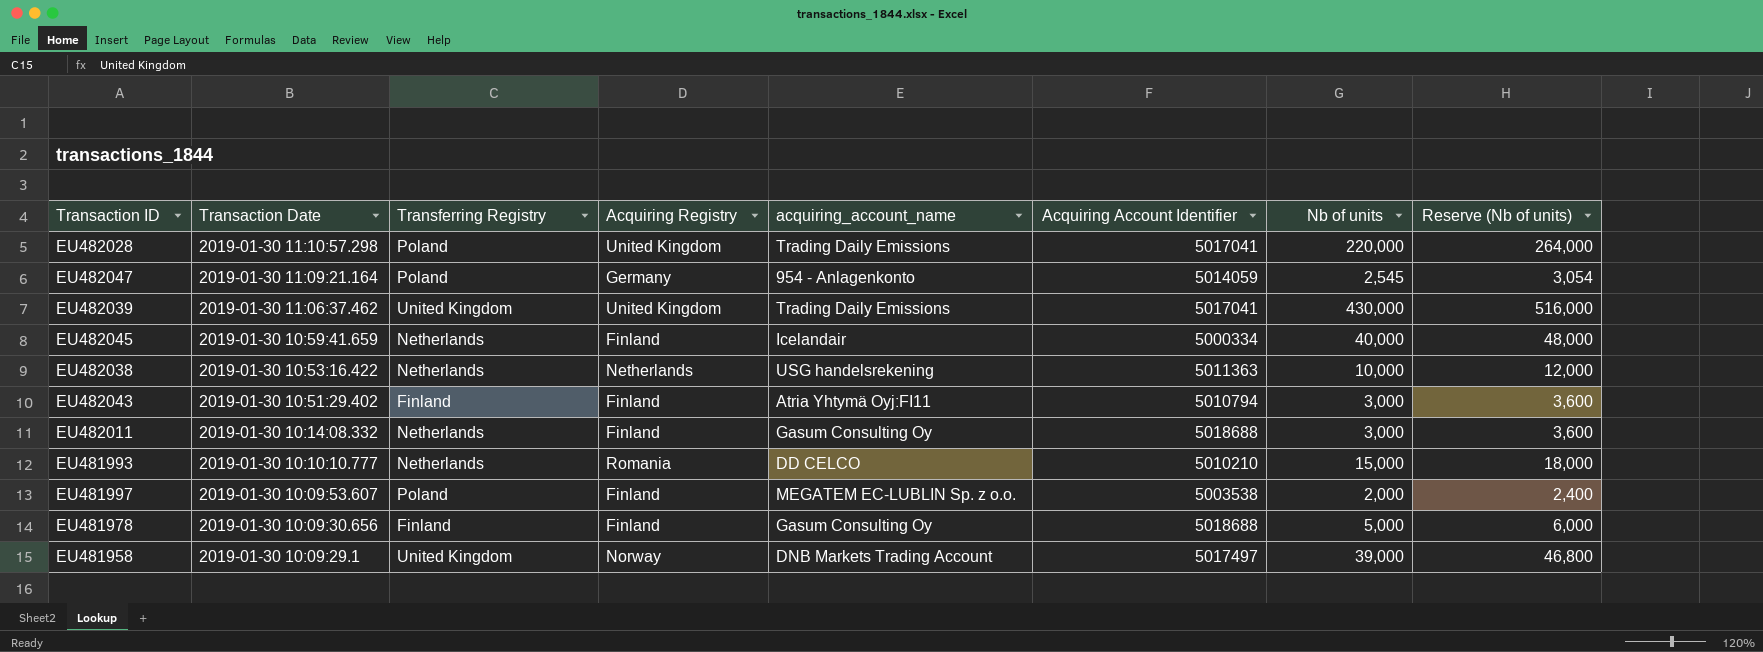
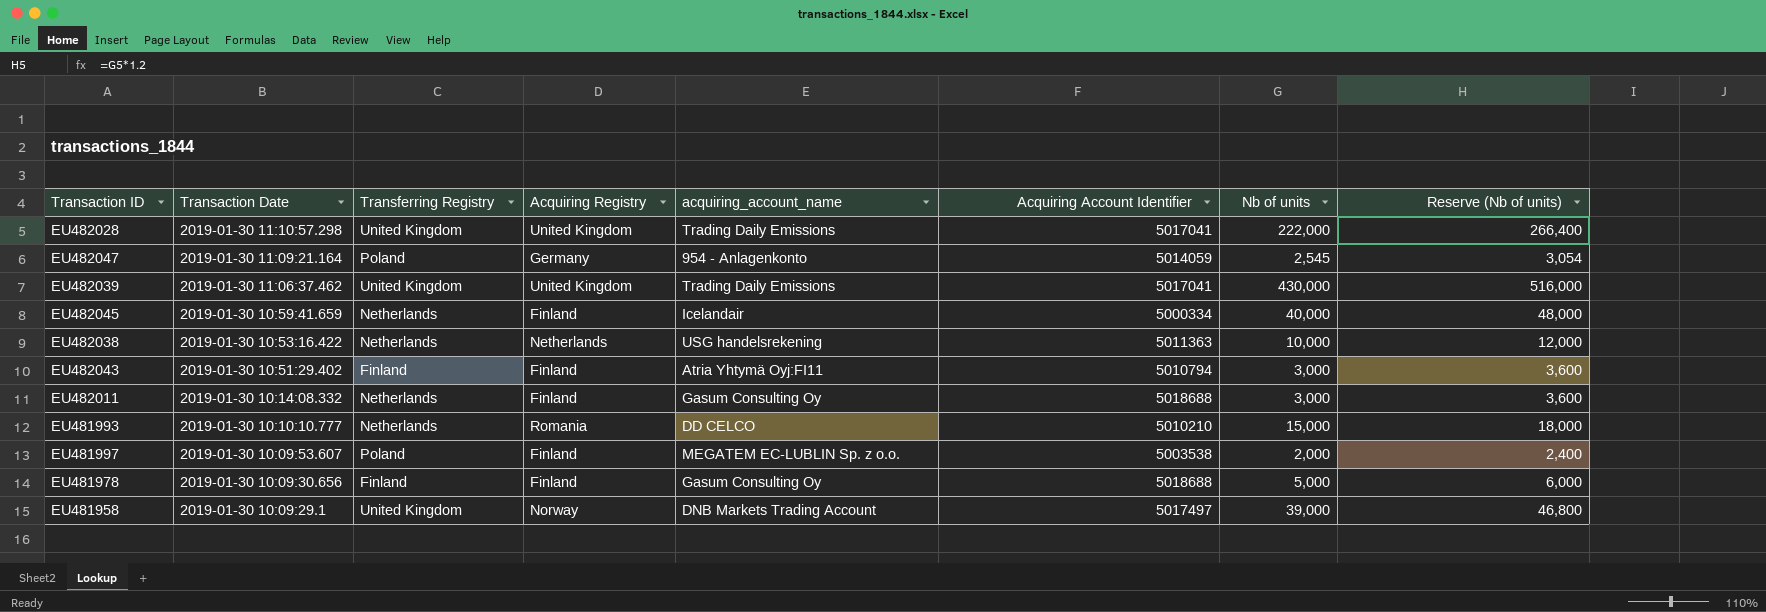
EU482028 | Transferring Registry: Poland -> United Kingdom
EU482028 | Nb of units: 220,000 -> 222,000
EU482028 | Reserve (Nb of units): 264,000 -> 266,400

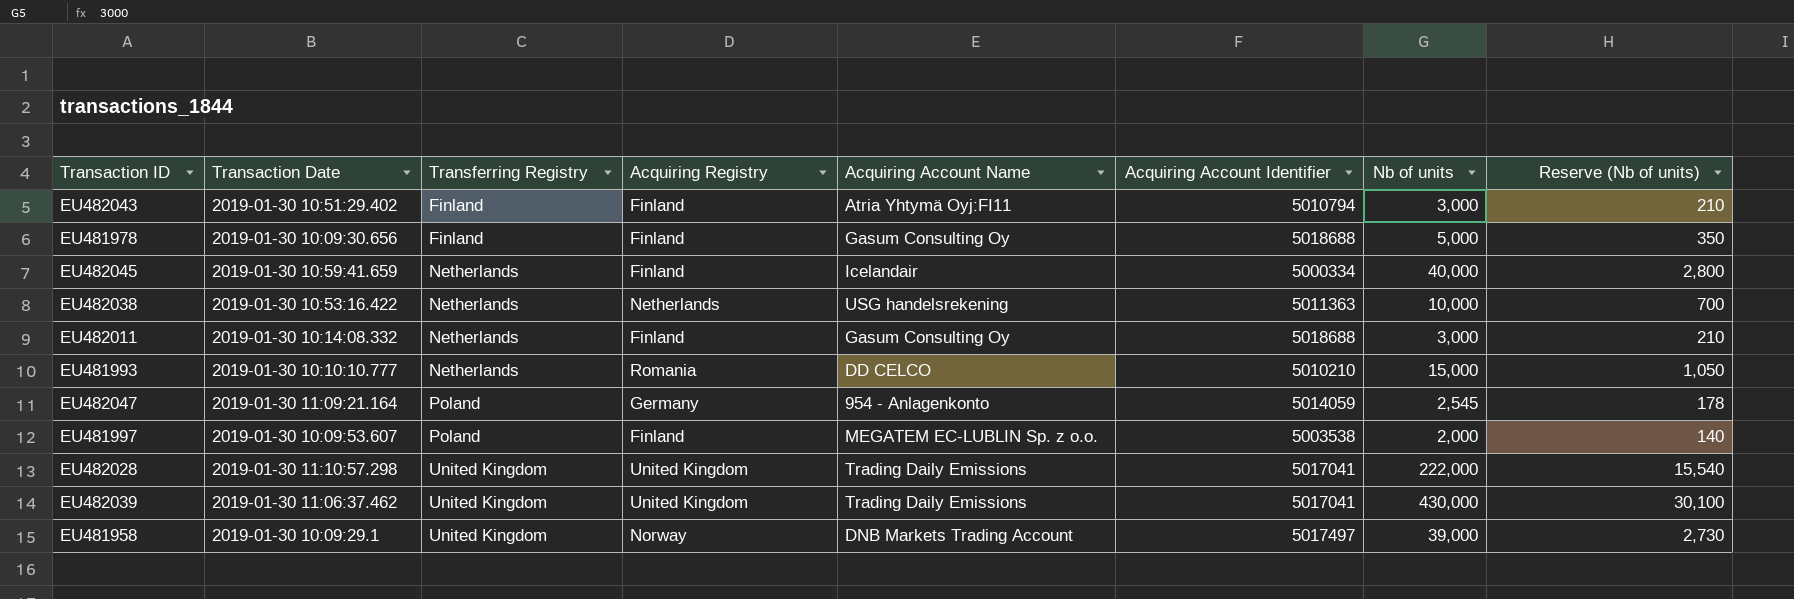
row order: Transaction Date descending -> Transferring Registry ascending
column name: acquiring_account_name -> Acquiring Account Name
column Reserve (Nb of units) | formula: [Nb of units] * 1.2 -> [Nb of units] * 0.07

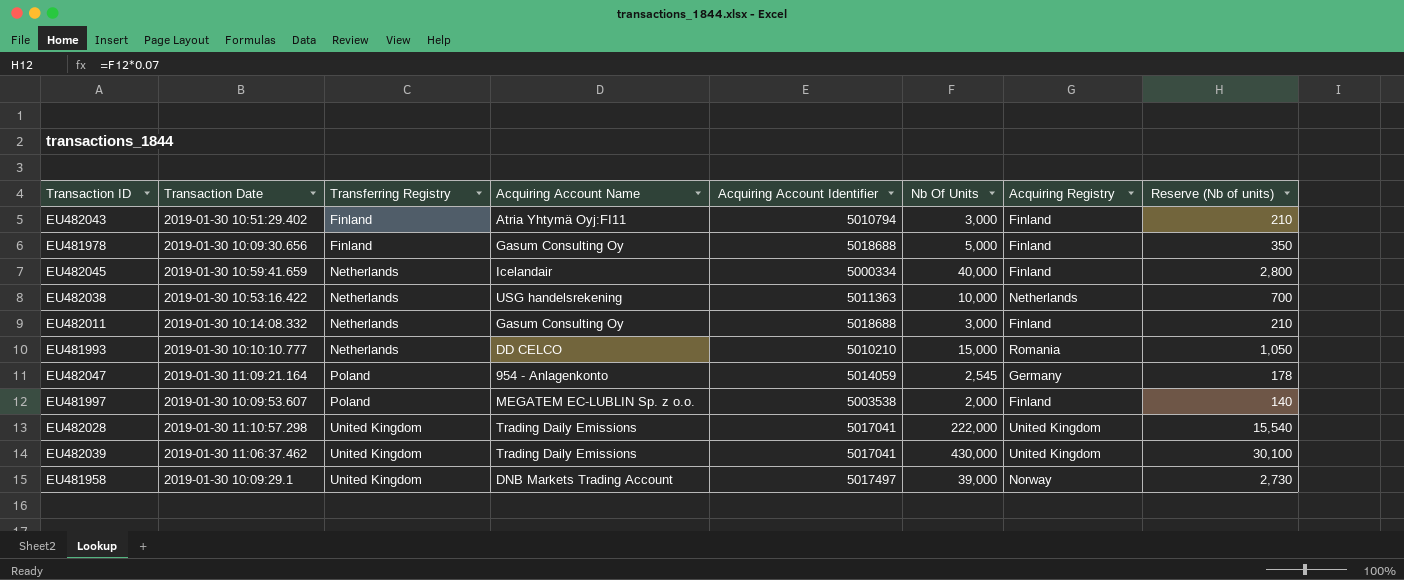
column name: Nb of units -> Nb Of Units
column Acquiring Registry | position: 4 -> 7

